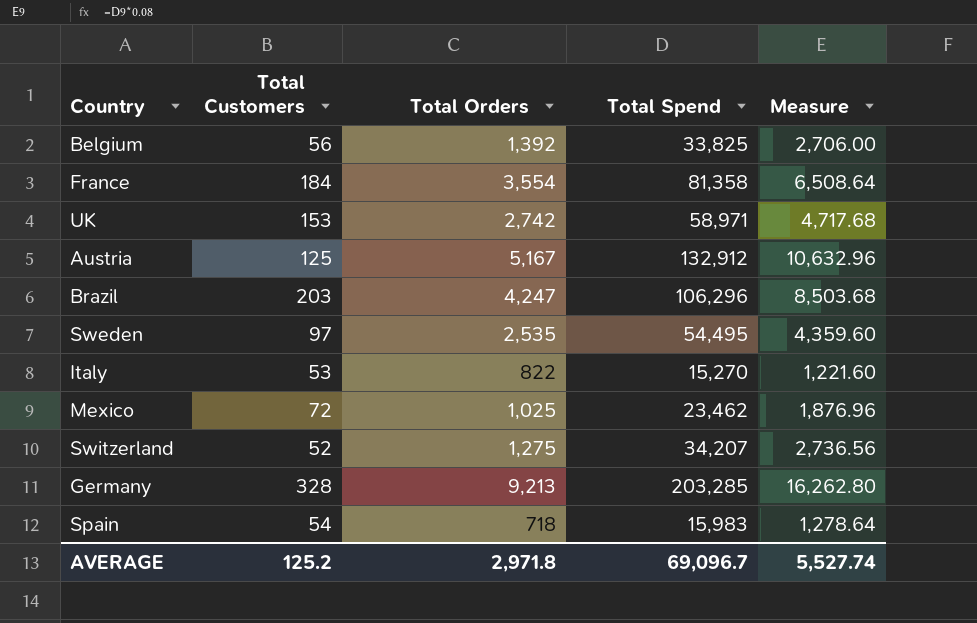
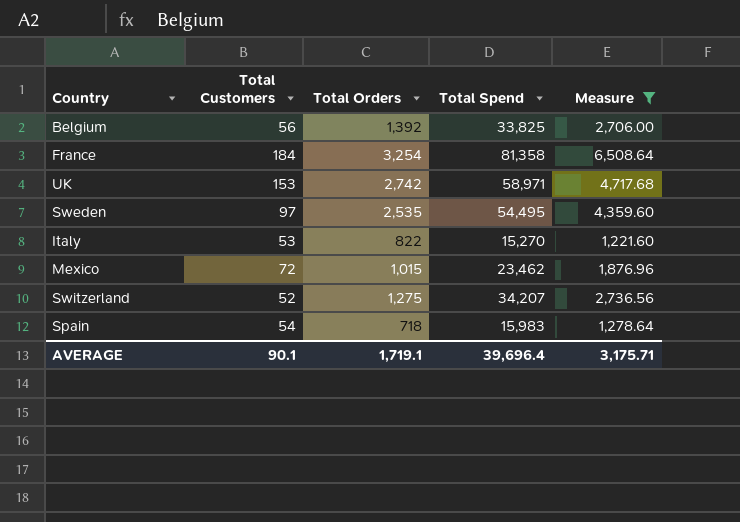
filter: none -> Measure <= 6,508.64
France | Total Orders: 3,554 -> 3,254
Mexico | Total Orders: 1,025 -> 1,015
AVERAGE | Total Customers: 125.2 -> 90.1
AVERAGE | Total Orders: 2,971.8 -> 1,719.1
AVERAGE | Total Spend: 69,096.7 -> 39,696.4
AVERAGE | Measure: 5,527.74 -> 3,175.71

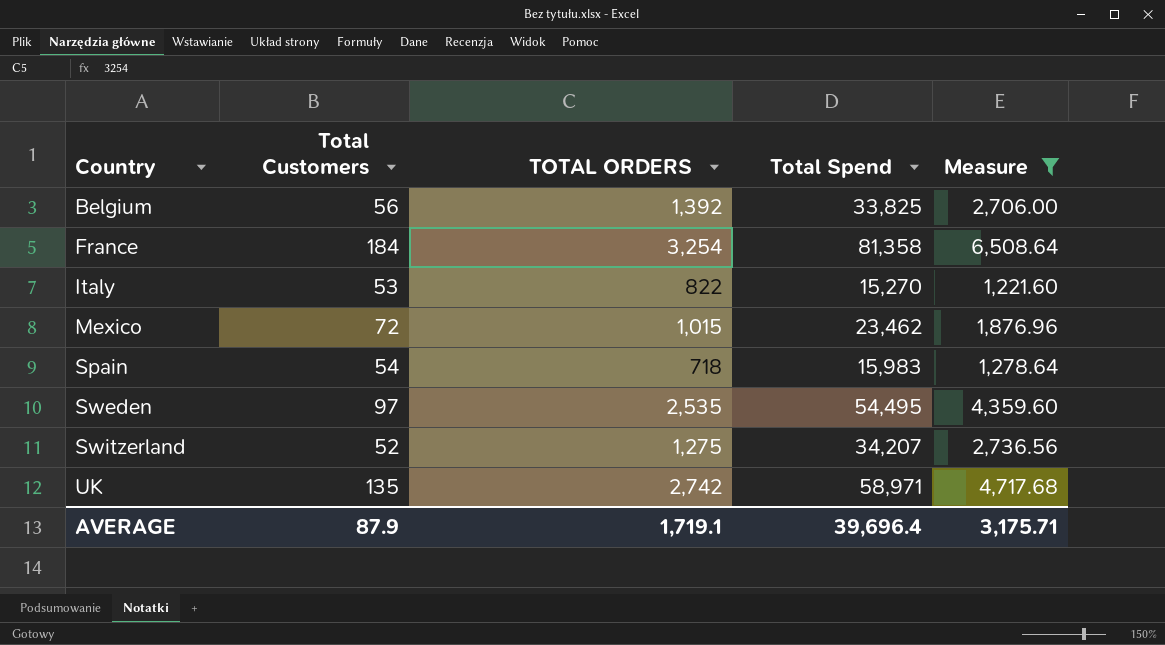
row order: none -> Country ascending
column name: Total Orders -> TOTAL ORDERS
UK | Total Customers: 153 -> 135
AVERAGE | Total Customers: 90.1 -> 87.9

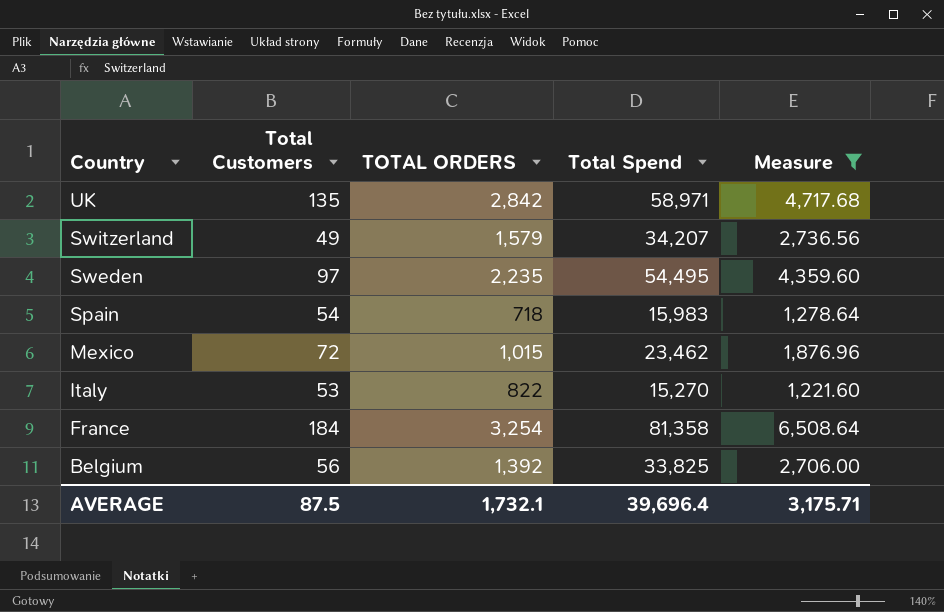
row order: Country ascending -> Country descending
UK | TOTAL ORDERS: 2,742 -> 2,842
Switzerland | Total Customers: 52 -> 49
Switzerland | TOTAL ORDERS: 1,275 -> 1,579
Sweden | TOTAL ORDERS: 2,535 -> 2,235
AVERAGE | Total Customers: 87.9 -> 87.5
AVERAGE | TOTAL ORDERS: 1,719.1 -> 1,732.1

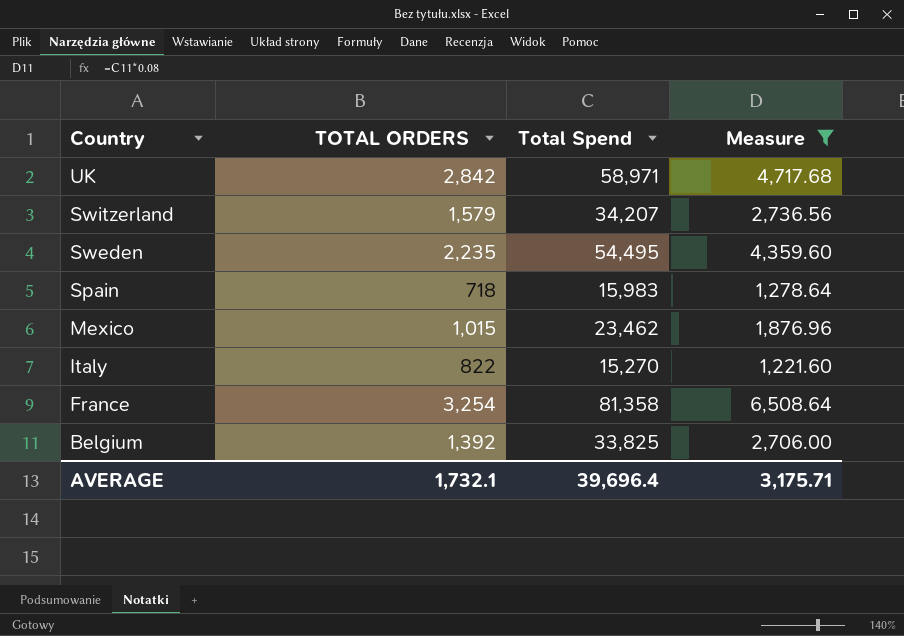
column Total Customers | position: 2 -> none

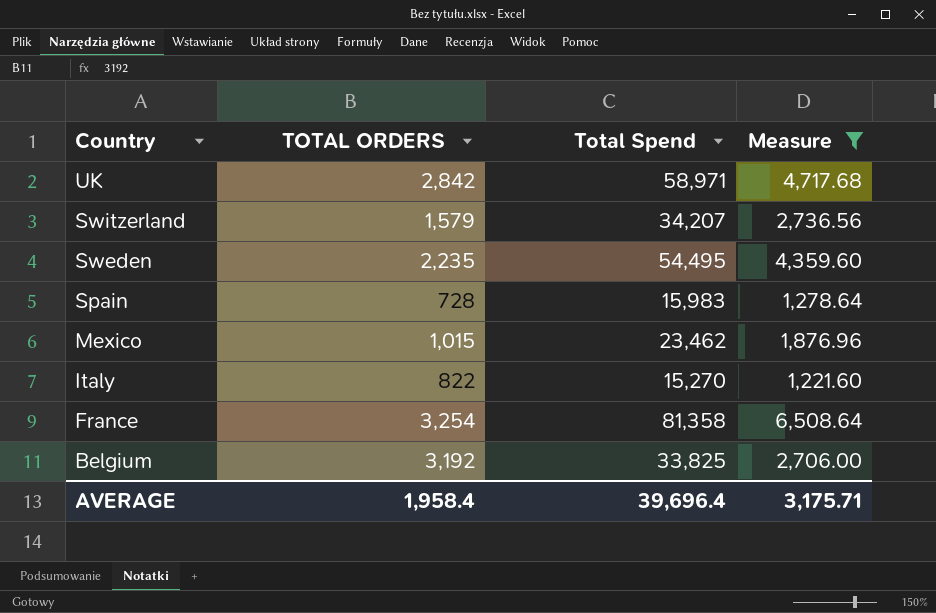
Spain | TOTAL ORDERS: 718 -> 728
Belgium | TOTAL ORDERS: 1,392 -> 3,192
AVERAGE | TOTAL ORDERS: 1,732.1 -> 1,958.4

